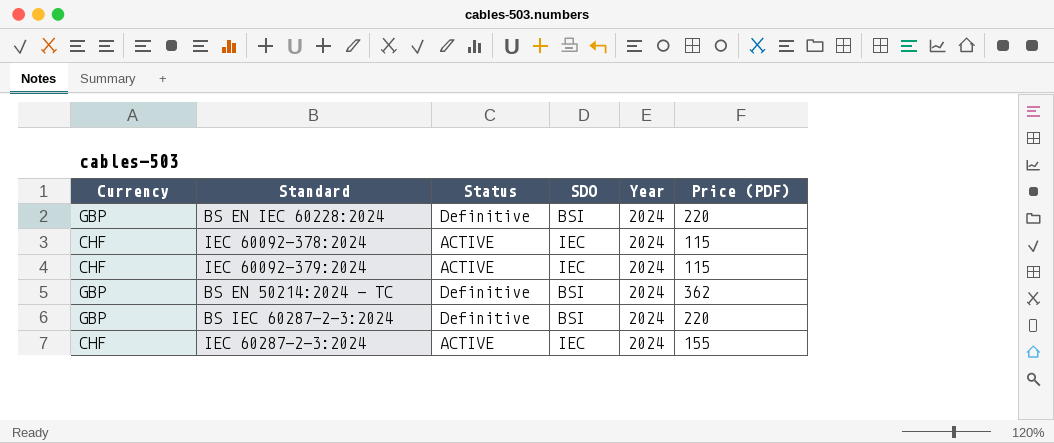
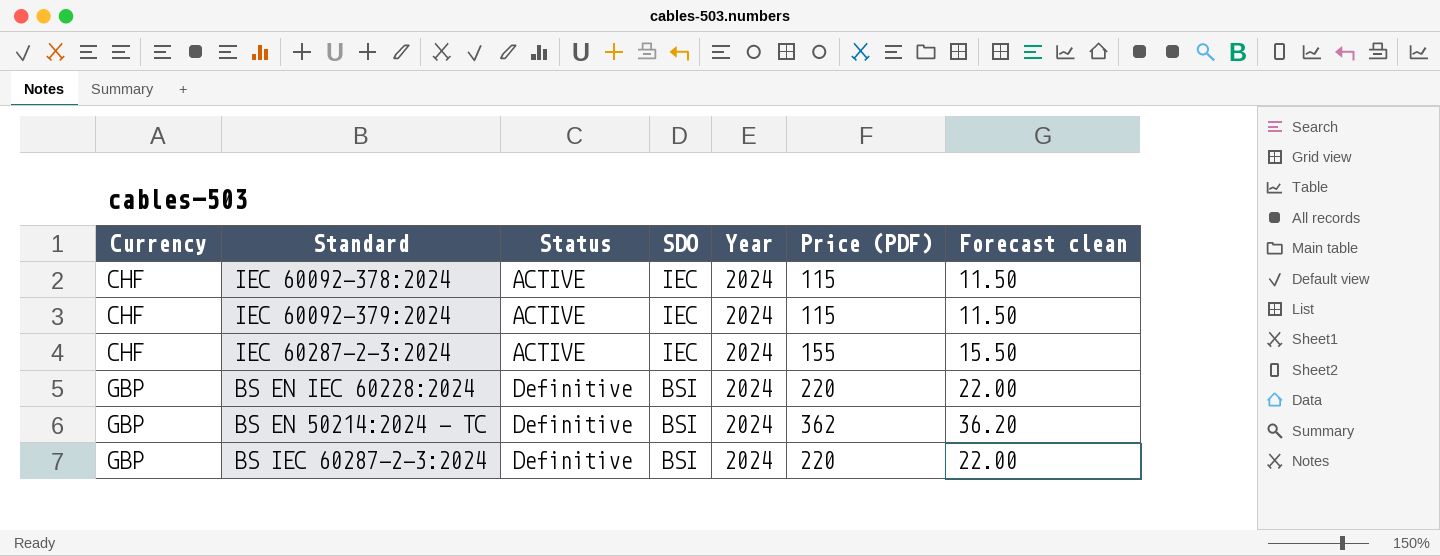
row order: none -> Currency ascending
column Forecast clean | formula: none -> [Price (PDF)] * 0.1

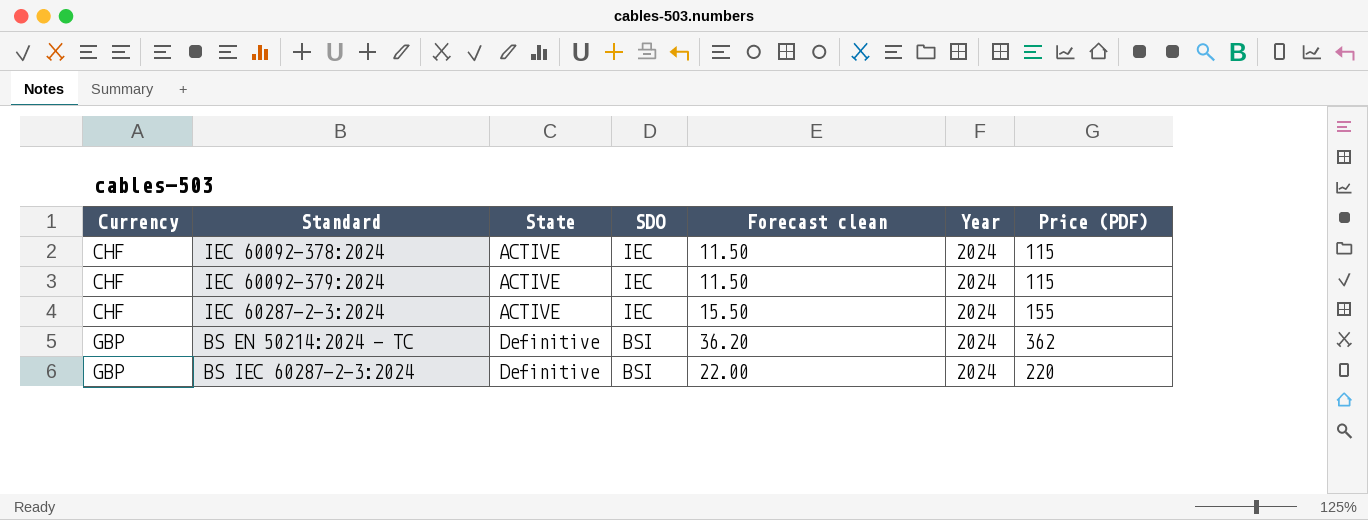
column name: Status -> State
column Forecast clean | position: 7 -> 5
row BS EN IEC 60228:2024: GBP | Definitive | BSI | 2024 | 220 | 22.00 -> none

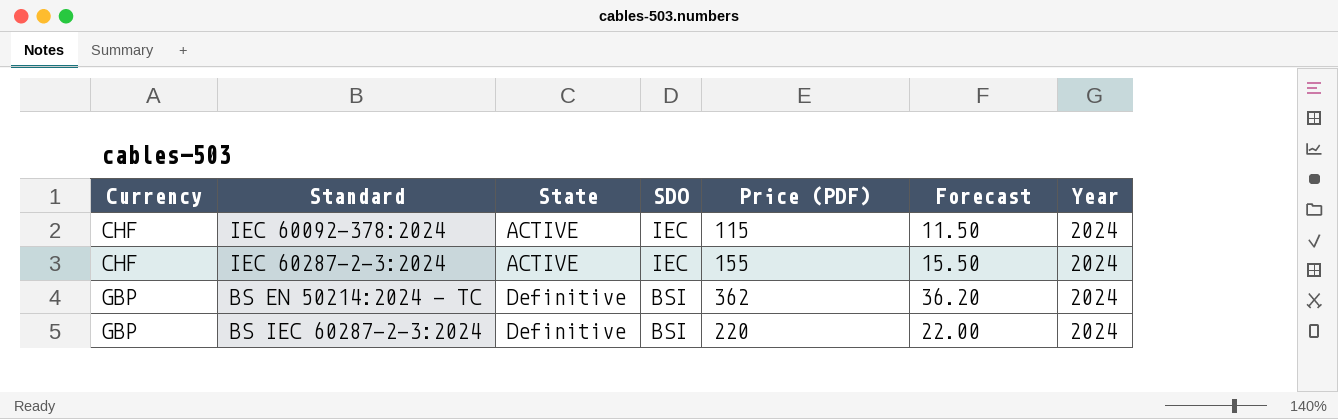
column Price (PDF) | position: 7 -> 5
column name: Forecast clean -> Forecast
row IEC 60092-379:2024: CHF | ACTIVE | IEC | 11.50 | 2024 | 115 -> none

